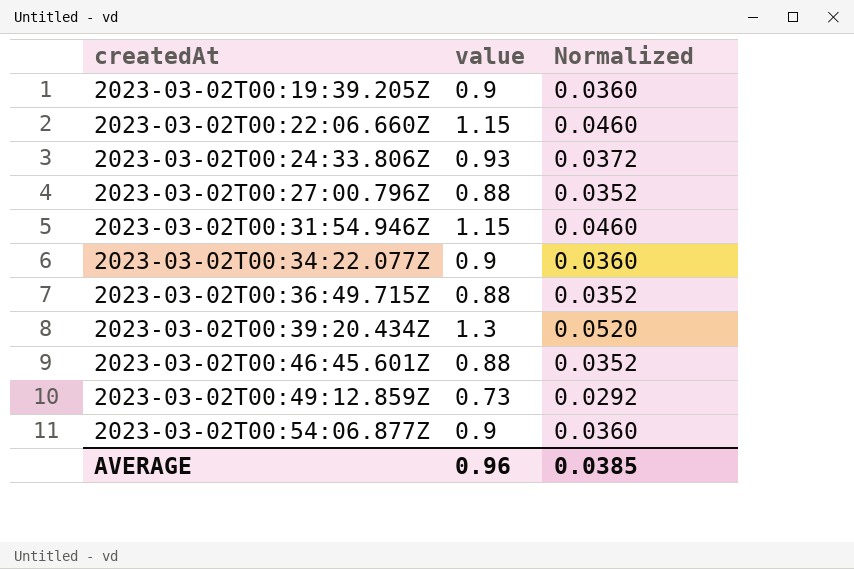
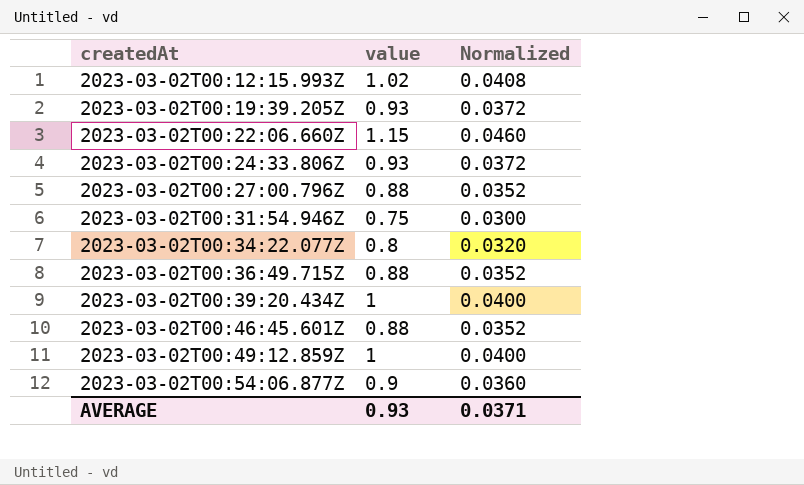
row 2023-03-02T00:12:15.993Z: none -> 1.02 | 0.0408
2023-03-02T00:19:39.205Z | value: 0.9 -> 0.93
2023-03-02T00:19:39.205Z | Normalized: 0.0360 -> 0.0372
2023-03-02T00:31:54.946Z | value: 1.15 -> 0.75
2023-03-02T00:31:54.946Z | Normalized: 0.0460 -> 0.0300
2023-03-02T00:34:22.077Z | value: 0.9 -> 0.8
2023-03-02T00:34:22.077Z | Normalized: 0.0360 -> 0.0320
2023-03-02T00:39:20.434Z | value: 1.3 -> 1
2023-03-02T00:39:20.434Z | Normalized: 0.0520 -> 0.0400
2023-03-02T00:49:12.859Z | value: 0.73 -> 1
2023-03-02T00:49:12.859Z | Normalized: 0.0292 -> 0.0400
AVERAGE | value: 0.96 -> 0.93
AVERAGE | Normalized: 0.0385 -> 0.0371

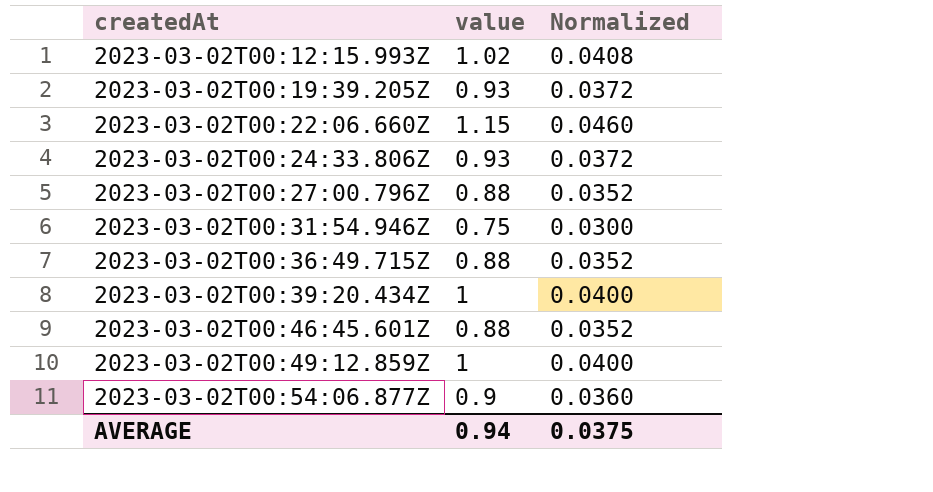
row 2023-03-02T00:34:22.077Z: 0.8 | 0.0320 -> none
AVERAGE | value: 0.93 -> 0.94
AVERAGE | Normalized: 0.0371 -> 0.0375

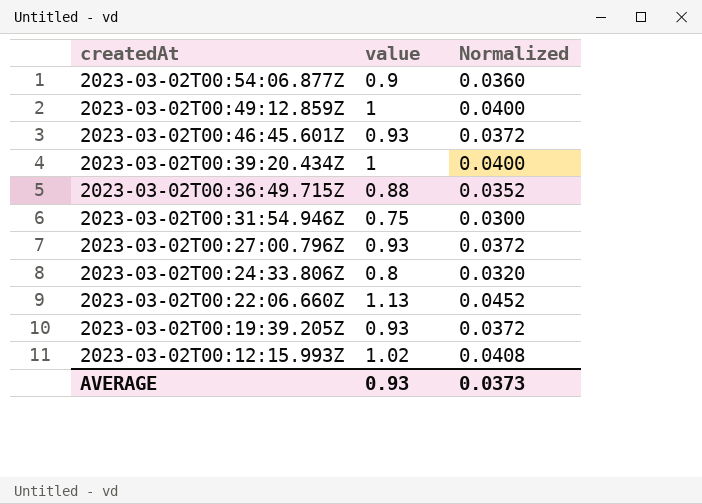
row order: createdAt ascending -> createdAt descending
2023-03-02T00:46:45.601Z | value: 0.88 -> 0.93
2023-03-02T00:46:45.601Z | Normalized: 0.0352 -> 0.0372
2023-03-02T00:27:00.796Z | value: 0.88 -> 0.93
2023-03-02T00:27:00.796Z | Normalized: 0.0352 -> 0.0372
2023-03-02T00:24:33.806Z | value: 0.93 -> 0.8
2023-03-02T00:24:33.806Z | Normalized: 0.0372 -> 0.0320
2023-03-02T00:22:06.660Z | value: 1.15 -> 1.13
2023-03-02T00:22:06.660Z | Normalized: 0.0460 -> 0.0452
AVERAGE | value: 0.94 -> 0.93
AVERAGE | Normalized: 0.0375 -> 0.0373

